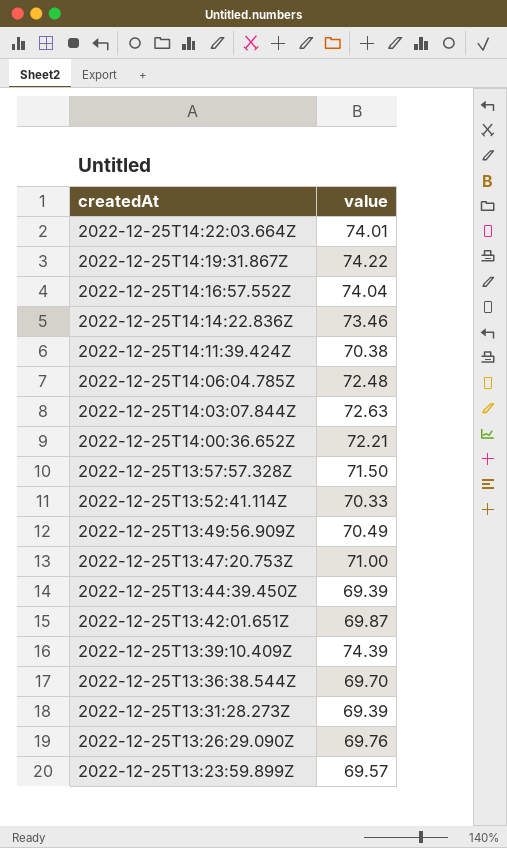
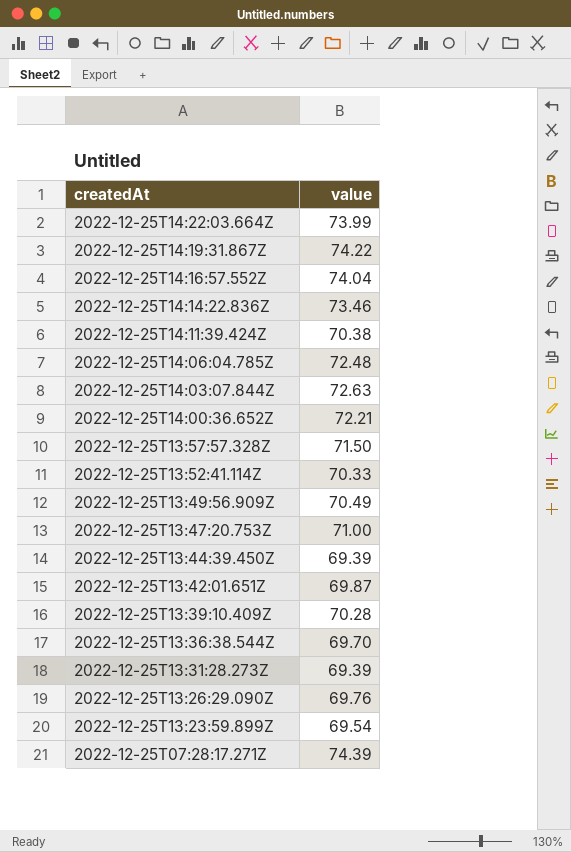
2022-12-25T14:22:03.664Z | value: 74.01 -> 73.99
2022-12-25T13:39:10.409Z | value: 74.39 -> 70.28
2022-12-25T13:23:59.899Z | value: 69.57 -> 69.54
row 2022-12-25T07:28:17.271Z: none -> 74.39

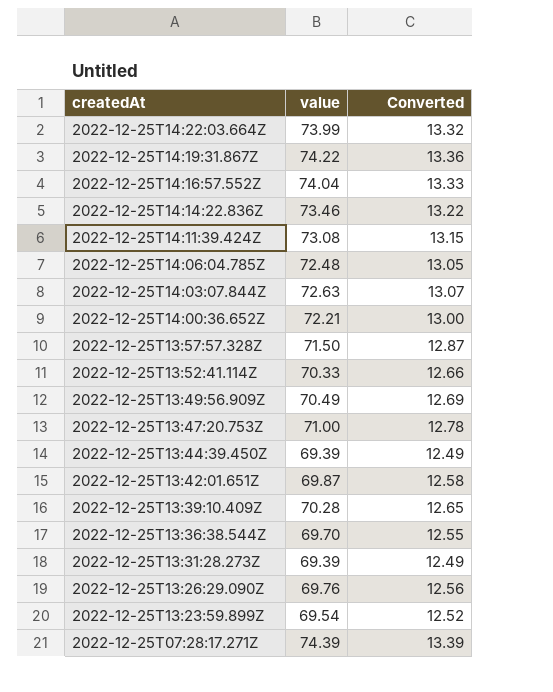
column Converted | formula: none -> [value] * 0.18
2022-12-25T14:11:39.424Z | value: 70.38 -> 73.08

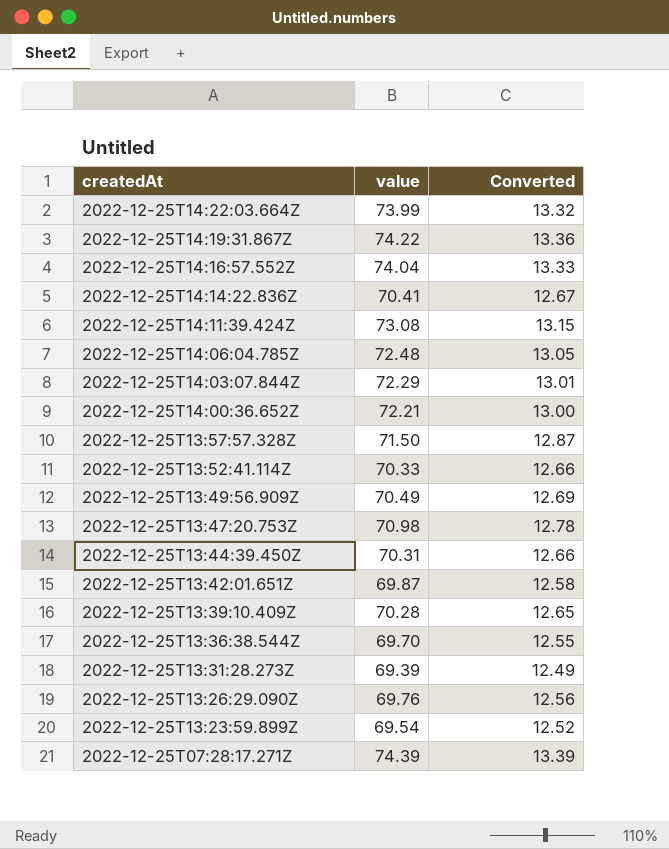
2022-12-25T14:14:22.836Z | value: 73.46 -> 70.41
2022-12-25T14:14:22.836Z | Converted: 13.22 -> 12.67
2022-12-25T14:03:07.844Z | value: 72.63 -> 72.29
2022-12-25T14:03:07.844Z | Converted: 13.07 -> 13.01
2022-12-25T13:47:20.753Z | value: 71.00 -> 70.98
2022-12-25T13:44:39.450Z | value: 69.39 -> 70.31
2022-12-25T13:44:39.450Z | Converted: 12.49 -> 12.66

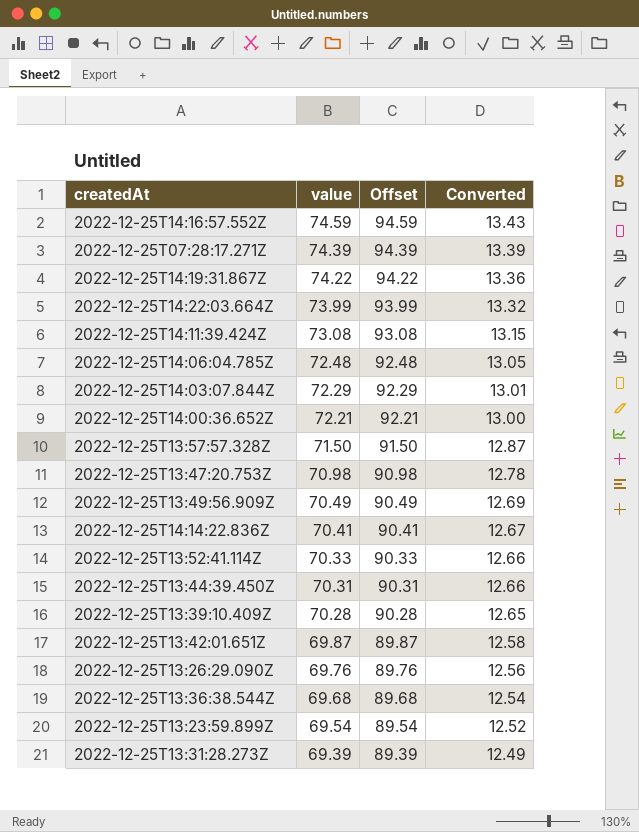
row order: createdAt descending -> value descending
column Offset | formula: none -> [value] + 20
2022-12-25T14:16:57.552Z | value: 74.04 -> 74.59
2022-12-25T14:16:57.552Z | Converted: 13.33 -> 13.43
2022-12-25T13:36:38.544Z | value: 69.70 -> 69.68
2022-12-25T13:36:38.544Z | Converted: 12.55 -> 12.54

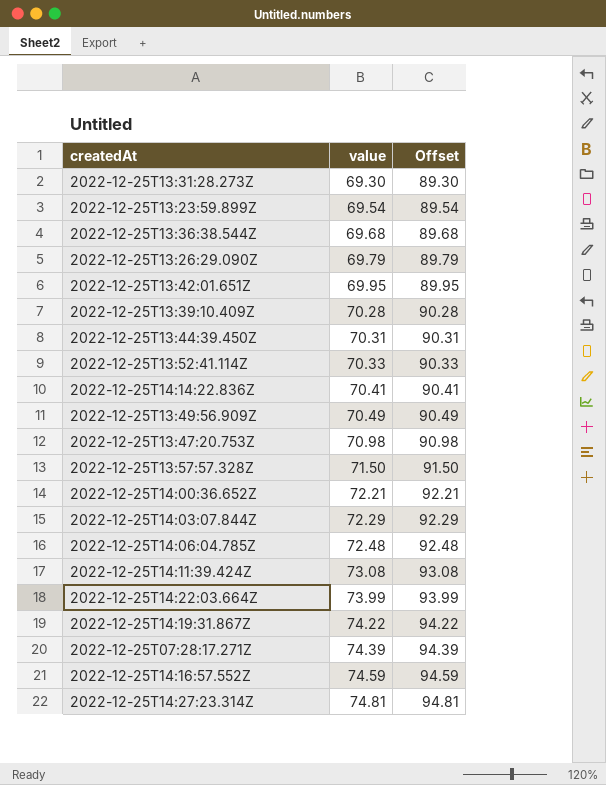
row order: value descending -> value ascending
column Converted | formula: [value] * 0.18 -> none
2022-12-25T13:31:28.273Z | value: 69.39 -> 69.30
2022-12-25T13:31:28.273Z | Offset: 89.39 -> 89.30
2022-12-25T13:26:29.090Z | value: 69.76 -> 69.79
2022-12-25T13:26:29.090Z | Offset: 89.76 -> 89.79
2022-12-25T13:42:01.651Z | value: 69.87 -> 69.95
2022-12-25T13:42:01.651Z | Offset: 89.87 -> 89.95
row 2022-12-25T14:27:23.314Z: none -> 74.81 | 94.81

